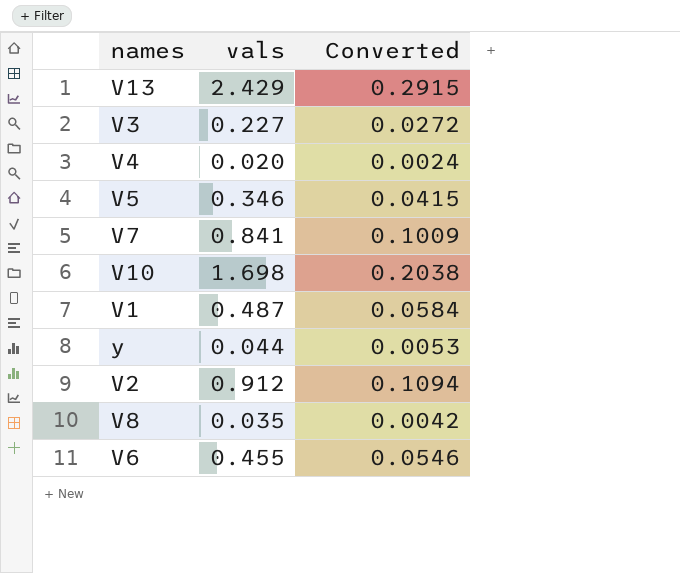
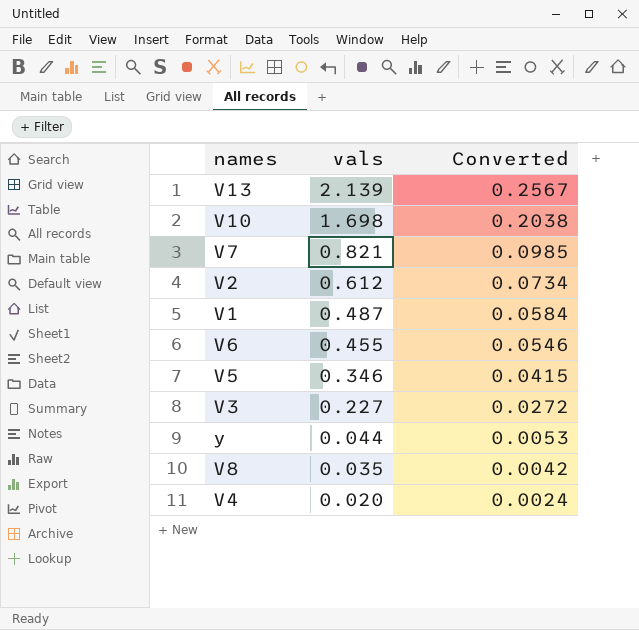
row order: none -> vals descending
V13 | vals: 2.429 -> 2.139
V13 | Converted: 0.2915 -> 0.2567
V7 | vals: 0.841 -> 0.821
V7 | Converted: 0.1009 -> 0.0985
V2 | vals: 0.912 -> 0.612
V2 | Converted: 0.1094 -> 0.0734

